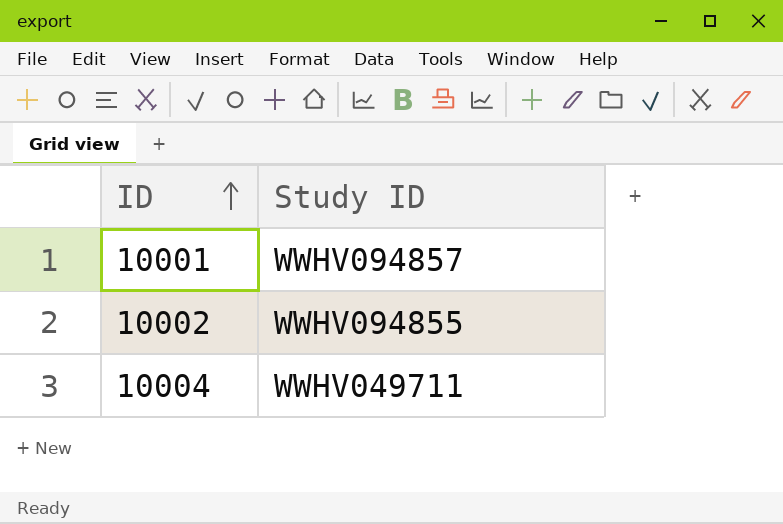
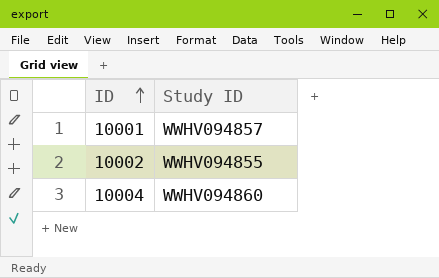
10004 | Study ID: WWHV049711 -> WWHV094860

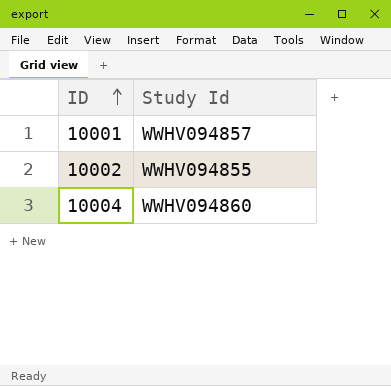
column name: Study ID -> Study Id

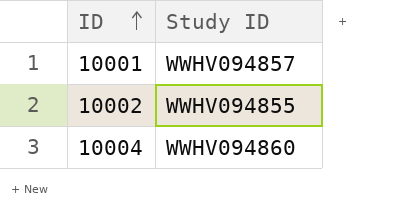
column name: Study Id -> Study ID

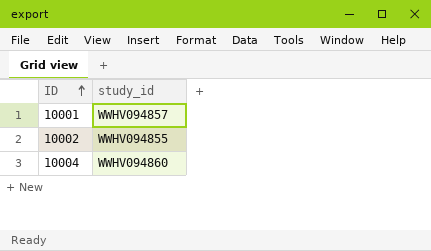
column name: Study ID -> study_id

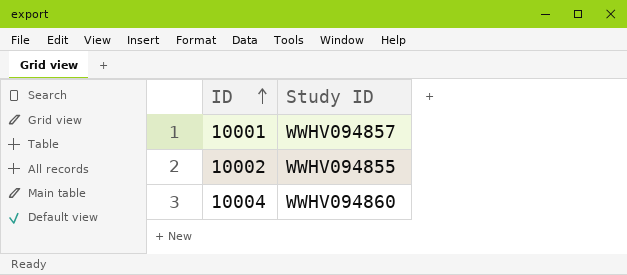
column name: study_id -> Study ID

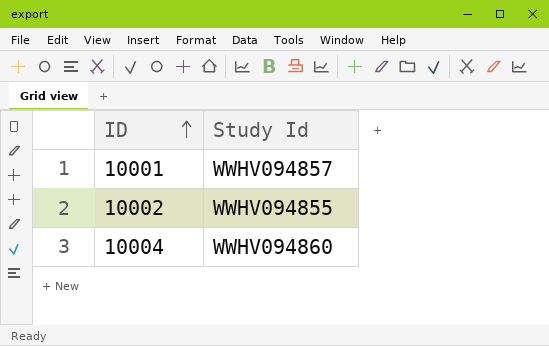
column name: Study ID -> Study Id

